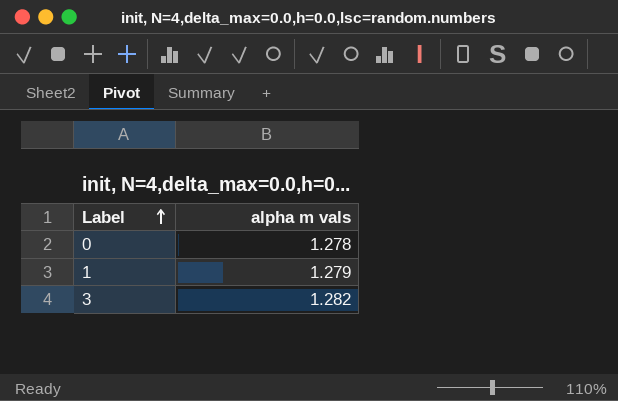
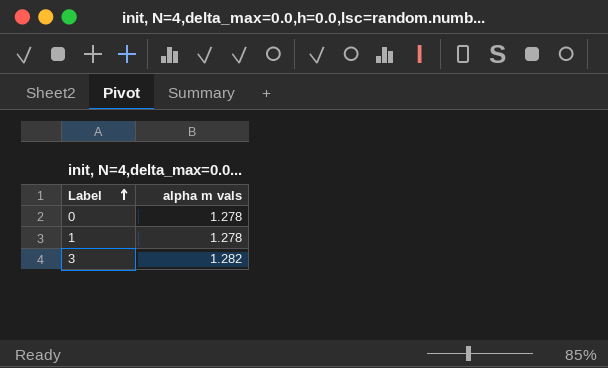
1 | alpha m vals: 1.279 -> 1.278

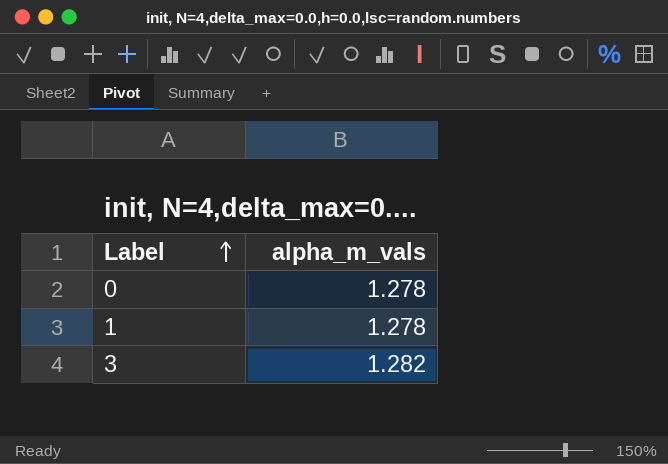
column name: alpha m vals -> alpha_m_vals

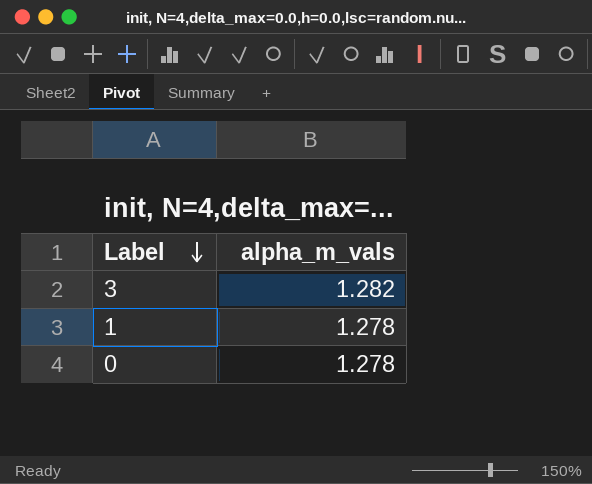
row order: Label ascending -> Label descending

